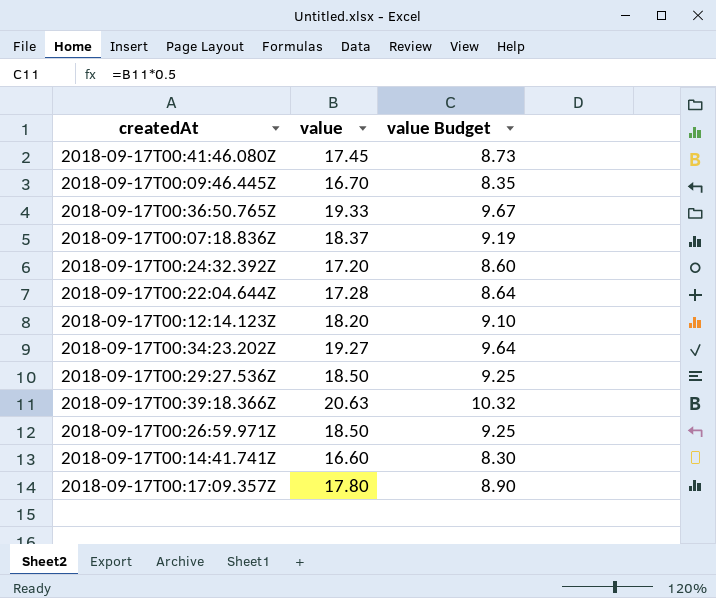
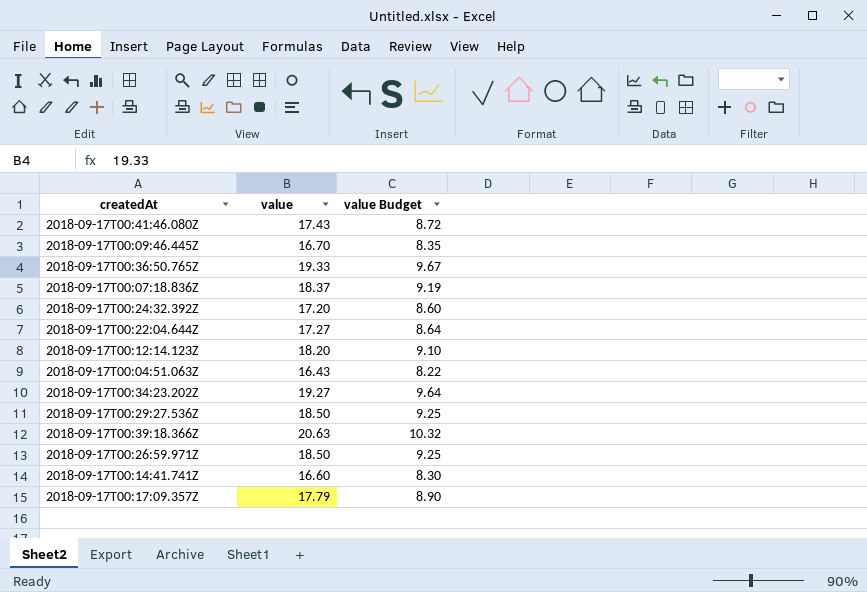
2018-09-17T00:41:46.080Z | value: 17.45 -> 17.43
2018-09-17T00:41:46.080Z | value Budget: 8.73 -> 8.72
2018-09-17T00:22:04.644Z | value: 17.28 -> 17.27
row 2018-09-17T00:04:51.063Z: none -> 16.43 | 8.22
2018-09-17T00:17:09.357Z | value: 17.80 -> 17.79

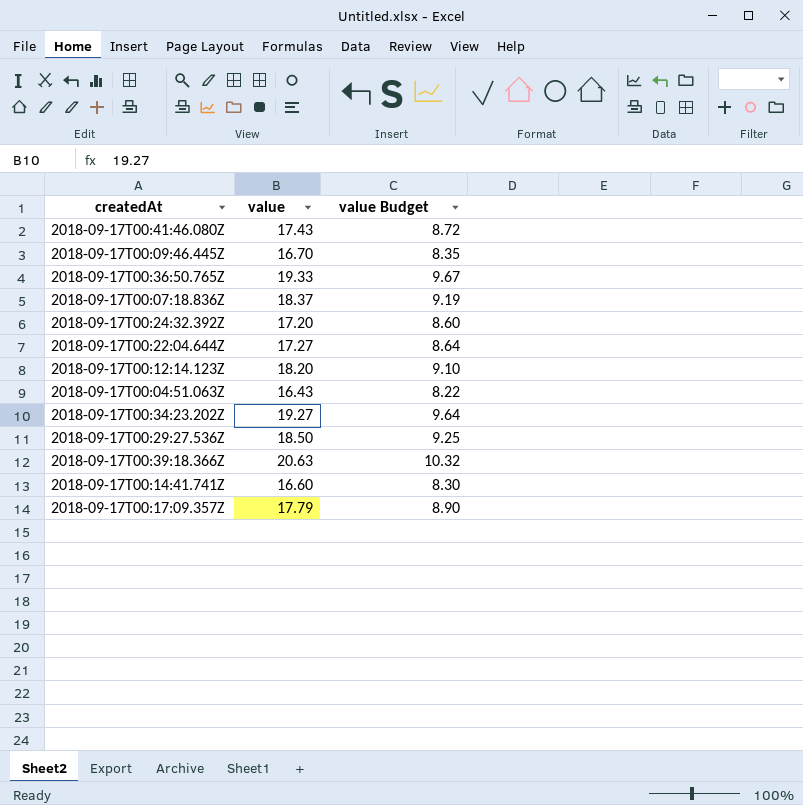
row 2018-09-17T00:26:59.971Z: 18.50 | 9.25 -> none

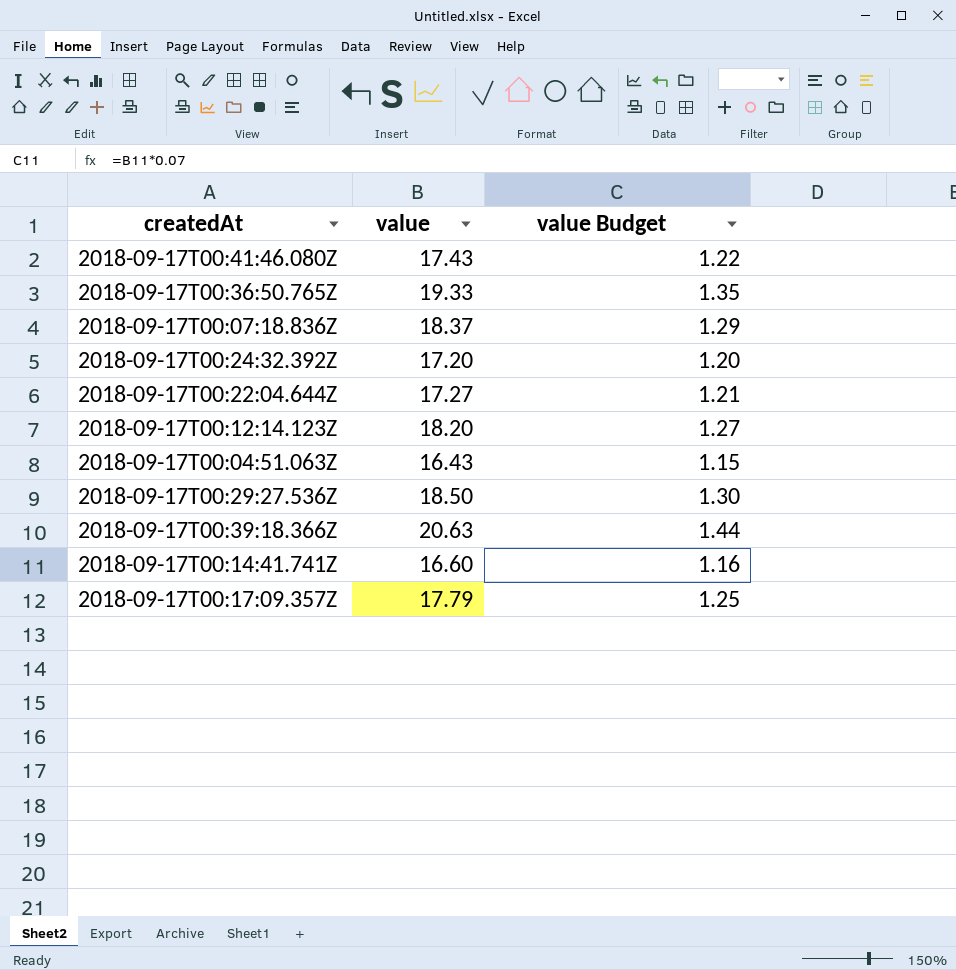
column value Budget | formula: [value] * 0.5 -> [value] * 0.07
row 2018-09-17T00:09:46.445Z: 16.70 | 8.35 -> none
row 2018-09-17T00:34:23.202Z: 19.27 | 9.64 -> none

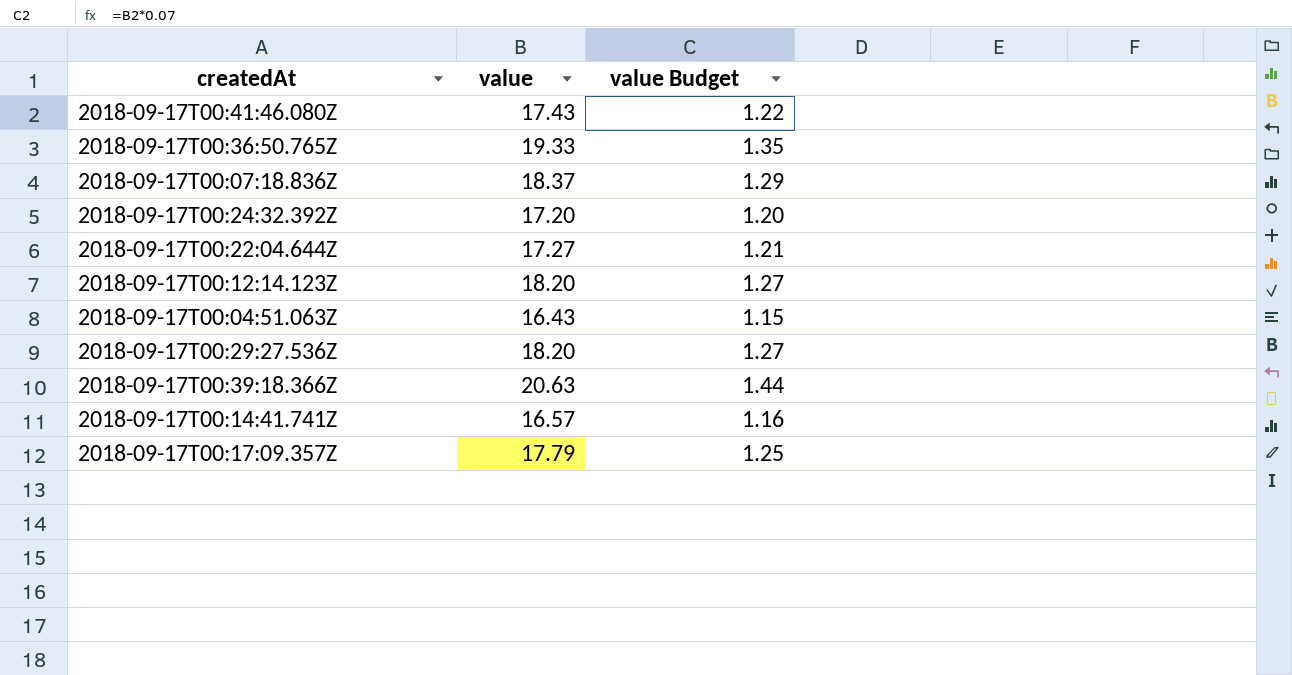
2018-09-17T00:29:27.536Z | value: 18.50 -> 18.20
2018-09-17T00:29:27.536Z | value Budget: 1.30 -> 1.27
2018-09-17T00:14:41.741Z | value: 16.60 -> 16.57

